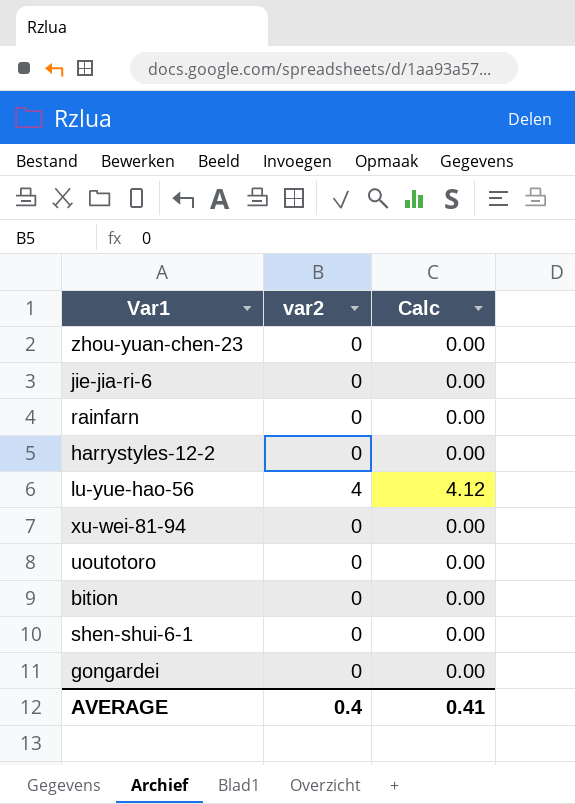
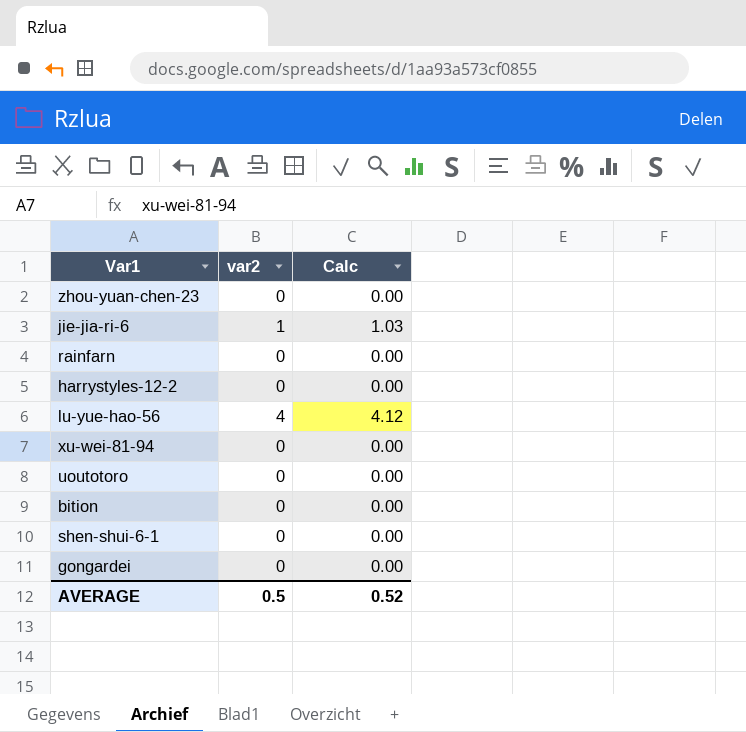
jie-jia-ri-6 | var2: 0 -> 1
jie-jia-ri-6 | Calc: 0.00 -> 1.03
AVERAGE | var2: 0.4 -> 0.5
AVERAGE | Calc: 0.41 -> 0.52

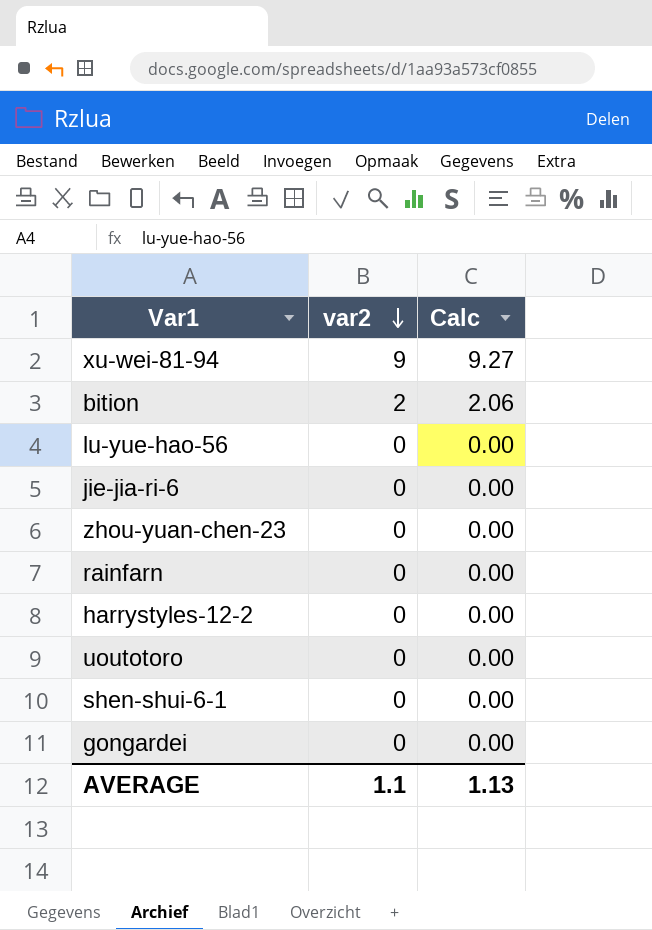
row order: none -> var2 descending
xu-wei-81-94 | var2: 0 -> 9
xu-wei-81-94 | Calc: 0.00 -> 9.27
bition | var2: 0 -> 2
bition | Calc: 0.00 -> 2.06
lu-yue-hao-56 | var2: 4 -> 0
lu-yue-hao-56 | Calc: 4.12 -> 0.00
jie-jia-ri-6 | var2: 1 -> 0
jie-jia-ri-6 | Calc: 1.03 -> 0.00
AVERAGE | var2: 0.5 -> 1.1
AVERAGE | Calc: 0.52 -> 1.13

